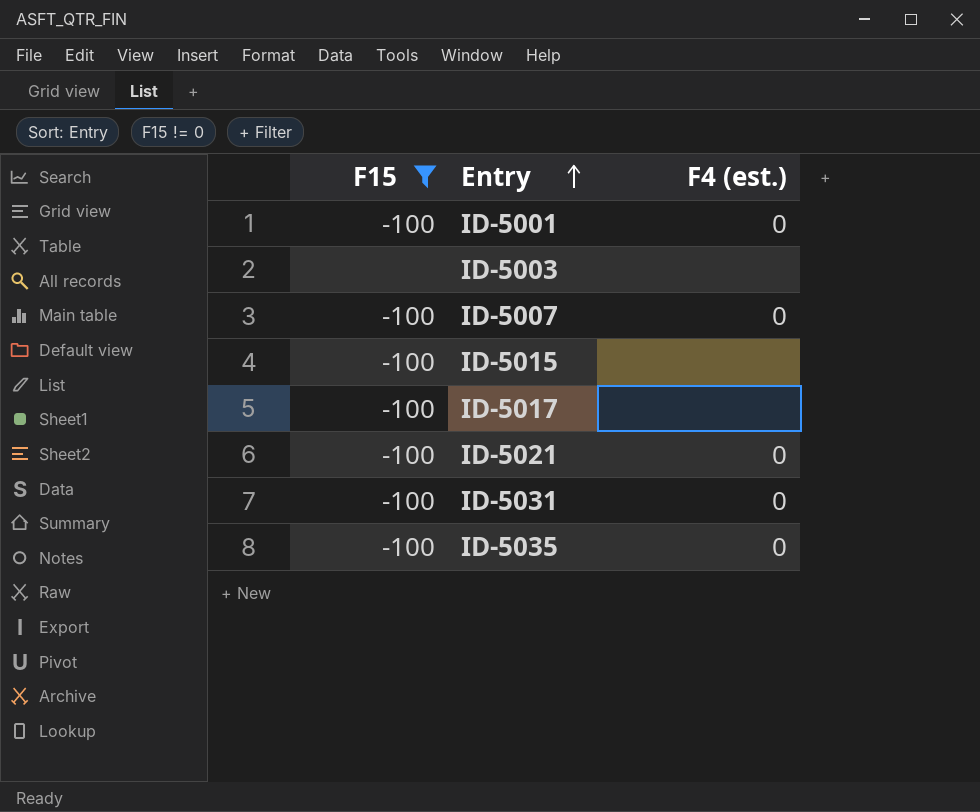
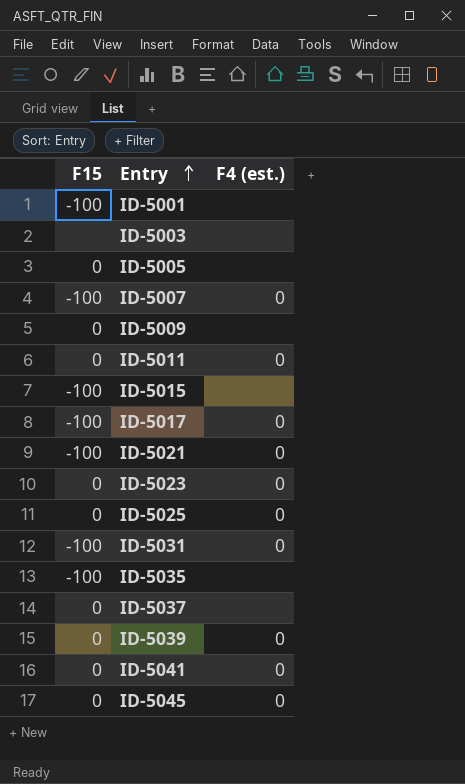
filter: F15 != 0 -> none
ID-5001 | F4 (est.): 0 -> none
ID-5017 | F4 (est.): none -> 0
ID-5035 | F4 (est.): 0 -> none

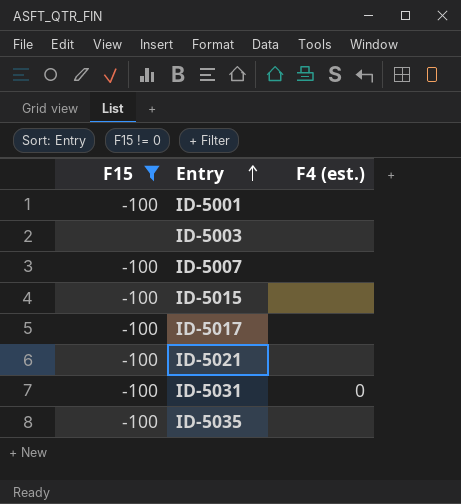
filter: none -> F15 != 0
ID-5007 | F4 (est.): 0 -> none
ID-5017 | F4 (est.): 0 -> none
ID-5021 | F4 (est.): 0 -> none

